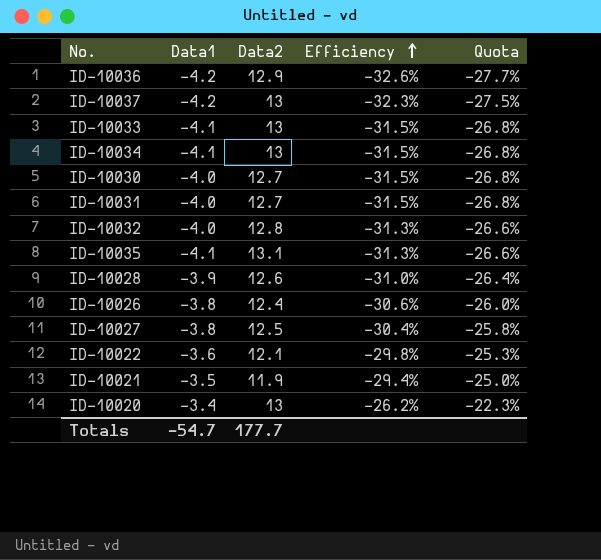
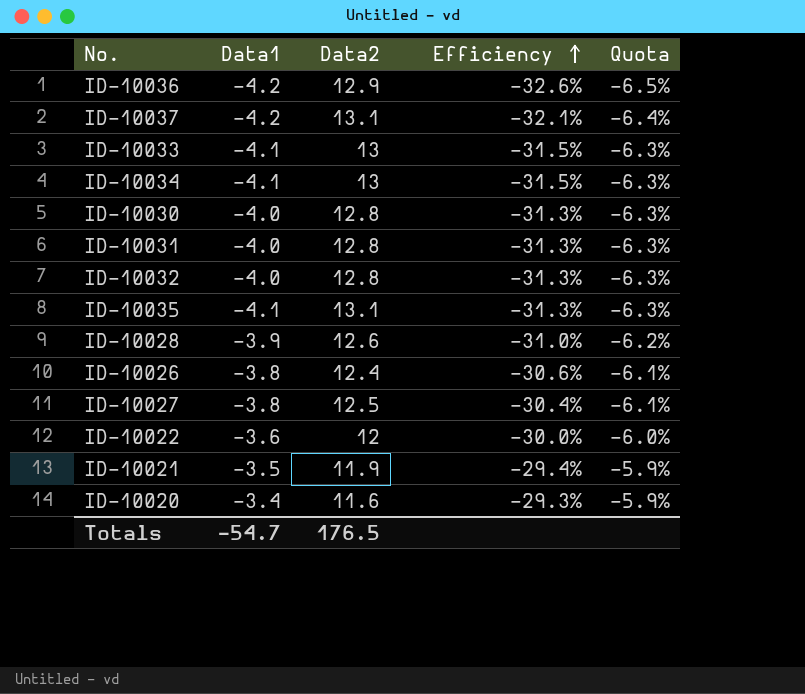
column Quota | formula: [Efficiency] * 0.85 -> [Efficiency] * 0.2
ID-10037 | Data2: 13 -> 13.1
ID-10037 | Efficiency: -32.3% -> -32.1%
ID-10030 | Data2: 12.7 -> 12.8
ID-10030 | Efficiency: -31.5% -> -31.3%
ID-10031 | Data2: 12.7 -> 12.8
ID-10031 | Efficiency: -31.5% -> -31.3%
ID-10022 | Data2: 12.1 -> 12
ID-10022 | Efficiency: -29.8% -> -30.0%
ID-10020 | Data2: 13 -> 11.6
ID-10020 | Efficiency: -26.2% -> -29.3%
Totals | Data2: 177.7 -> 176.5

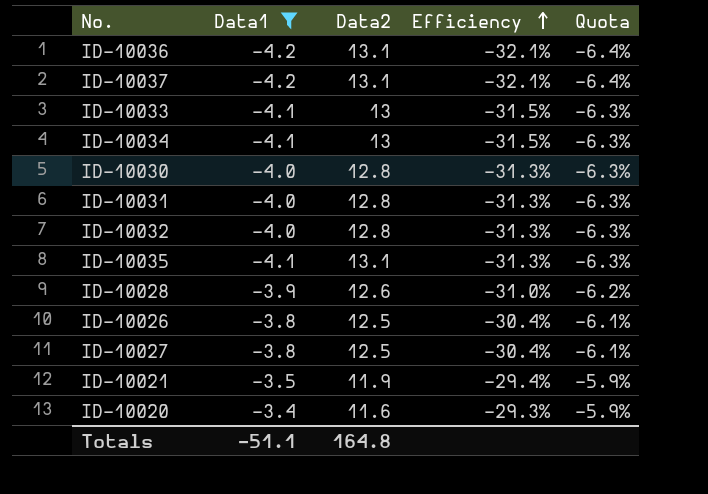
filter: none -> Data1 != -3.6
ID-10036 | Data2: 12.9 -> 13.1
ID-10036 | Efficiency: -32.6% -> -32.1%
ID-10036 | Quota: -6.5% -> -6.4%
ID-10026 | Data2: 12.4 -> 12.5
ID-10026 | Efficiency: -30.6% -> -30.4%
Totals | Data1: -54.7 -> -51.1
Totals | Data2: 176.5 -> 164.8

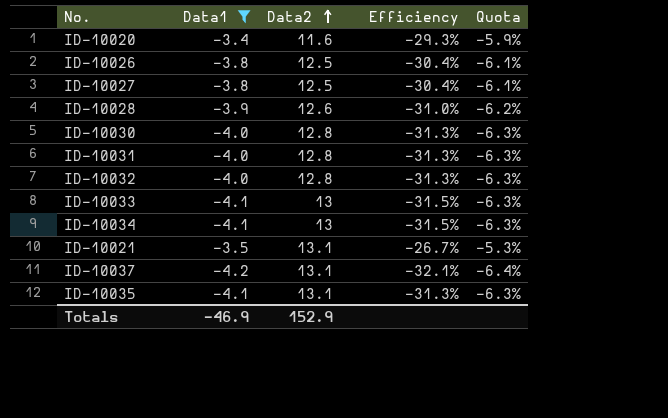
row order: Efficiency ascending -> Data2 ascending
row ID-10036: -4.2 | 13.1 | -32.1% | -6.4% -> none
ID-10021 | Data2: 11.9 -> 13.1
ID-10021 | Efficiency: -29.4% -> -26.7%
ID-10021 | Quota: -5.9% -> -5.3%
Totals | Data1: -51.1 -> -46.9
Totals | Data2: 164.8 -> 152.9

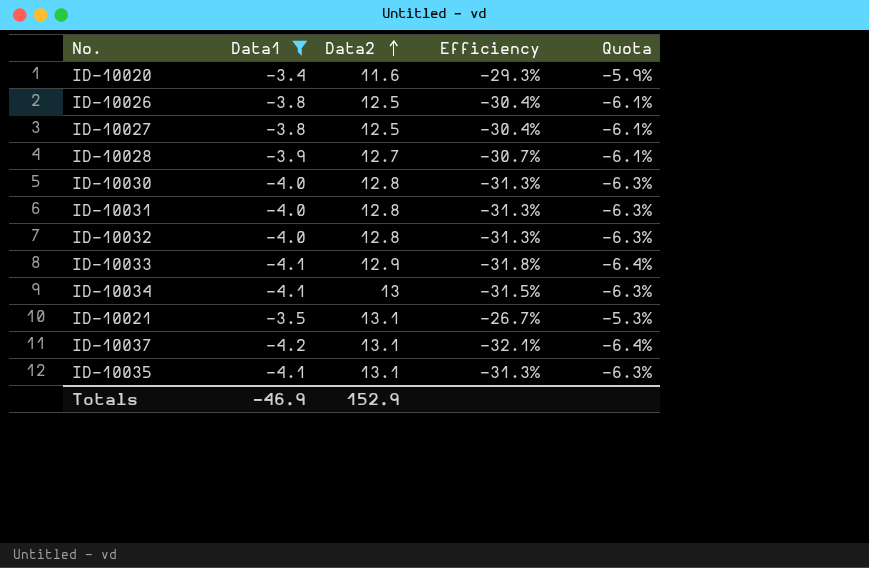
ID-10028 | Data2: 12.6 -> 12.7
ID-10028 | Efficiency: -31.0% -> -30.7%
ID-10028 | Quota: -6.2% -> -6.1%
ID-10033 | Data2: 13 -> 12.9
ID-10033 | Efficiency: -31.5% -> -31.8%
ID-10033 | Quota: -6.3% -> -6.4%

